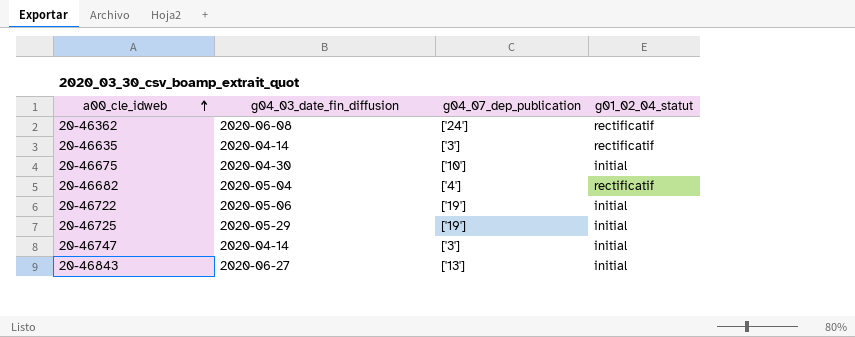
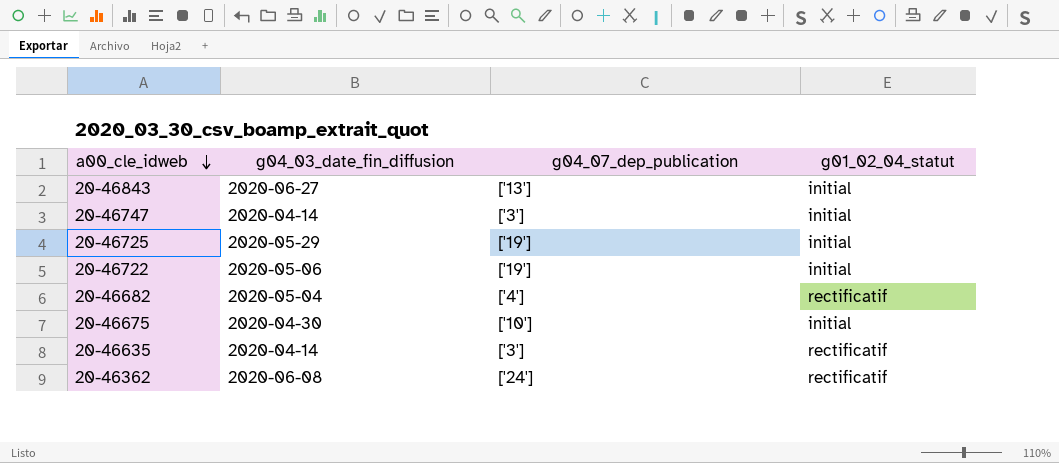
row order: a00_cle_idweb ascending -> a00_cle_idweb descending

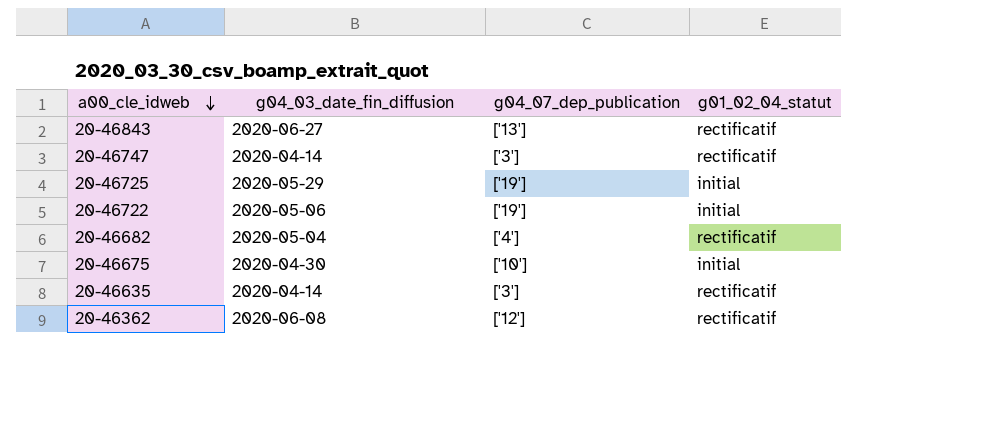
20-46843 | g01_02_04_statut: initial -> rectificatif
20-46747 | g01_02_04_statut: initial -> rectificatif
20-46362 | g04_07_dep_publication: ['24'] -> ['12']

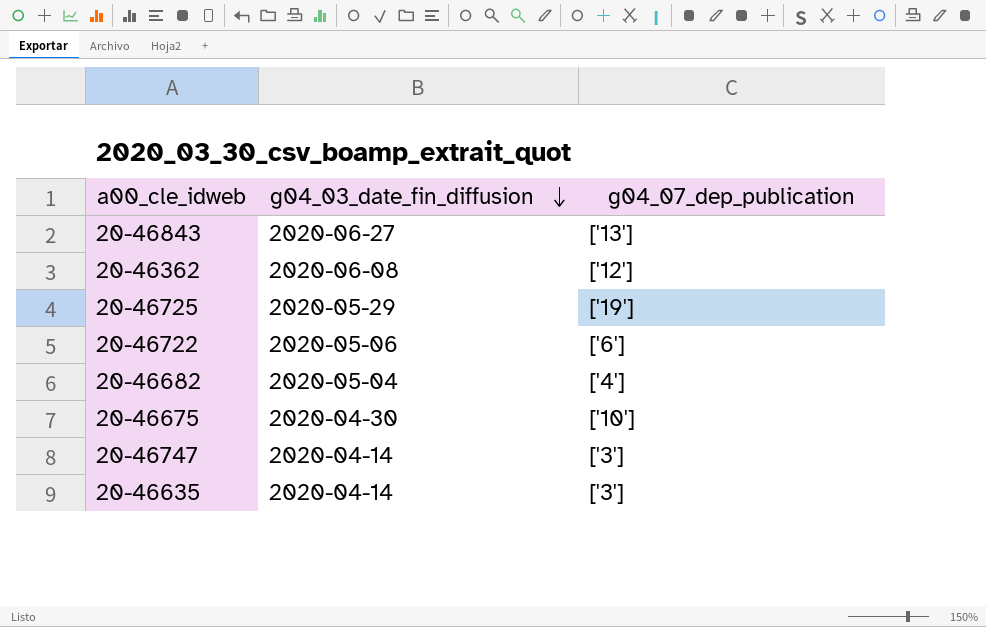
row order: a00_cle_idweb descending -> g04_03_date_fin_diffusion descending
column g01_02_04_statut | position: 4 -> none
20-46722 | g04_07_dep_publication: ['19'] -> ['6']

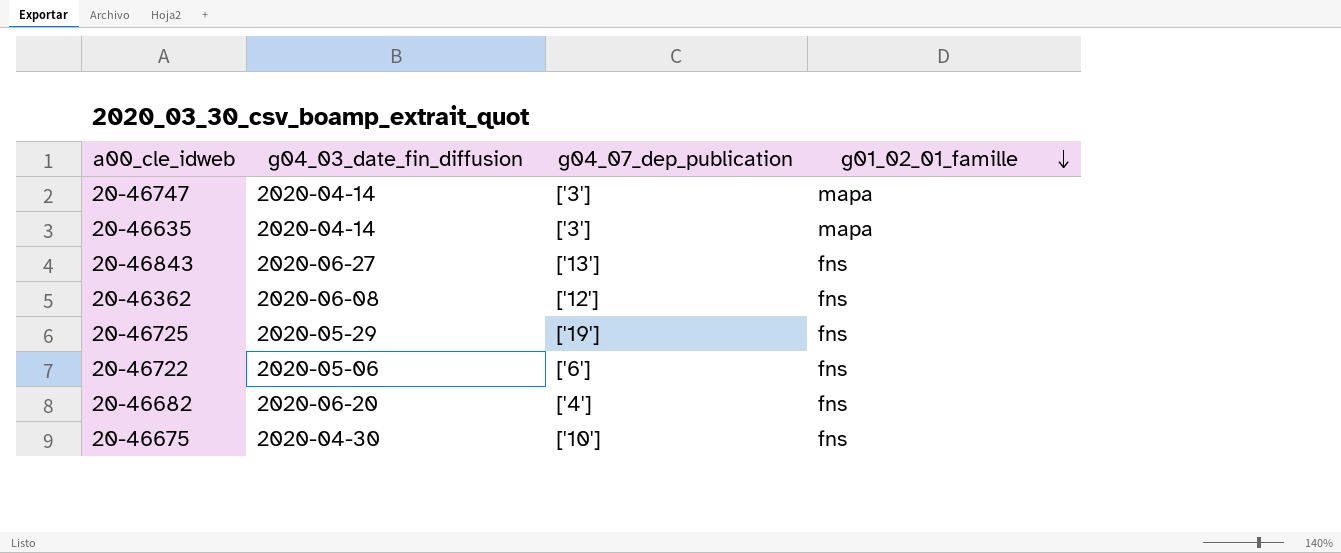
row order: g04_03_date_fin_diffusion descending -> g01_02_01_famille descending
column g01_02_01_famille | position: none -> 4
20-46682 | g04_03_date_fin_diffusion: 2020-05-04 -> 2020-06-20

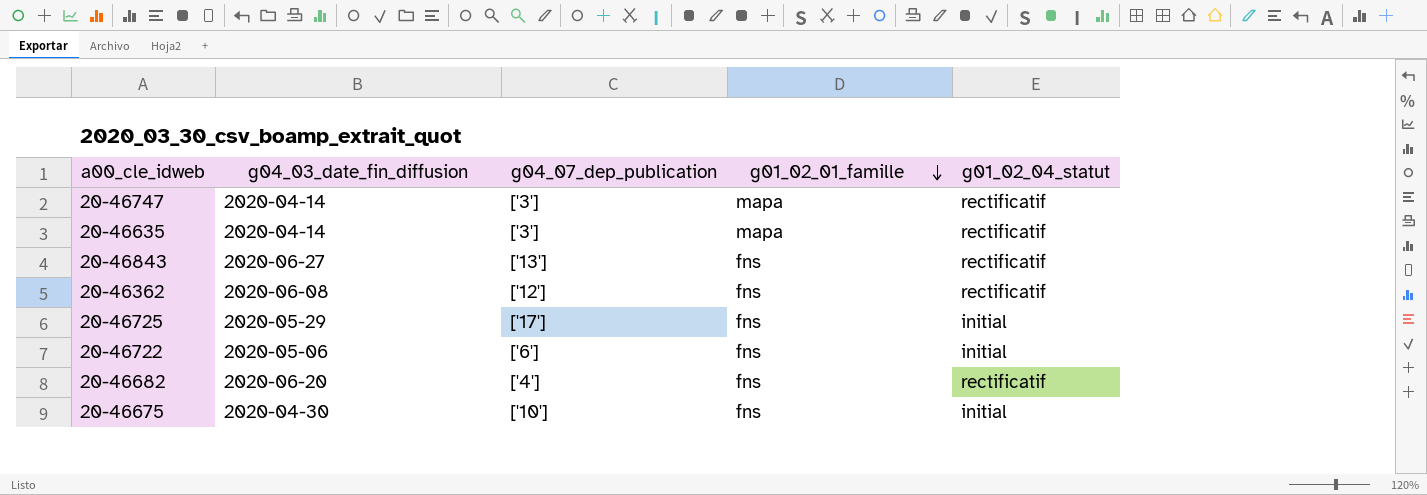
column g01_02_04_statut | position: none -> 5
20-46725 | g04_07_dep_publication: ['19'] -> ['17']

